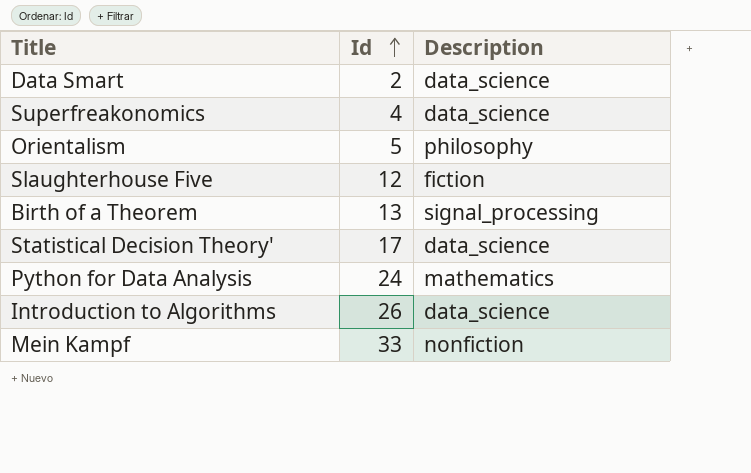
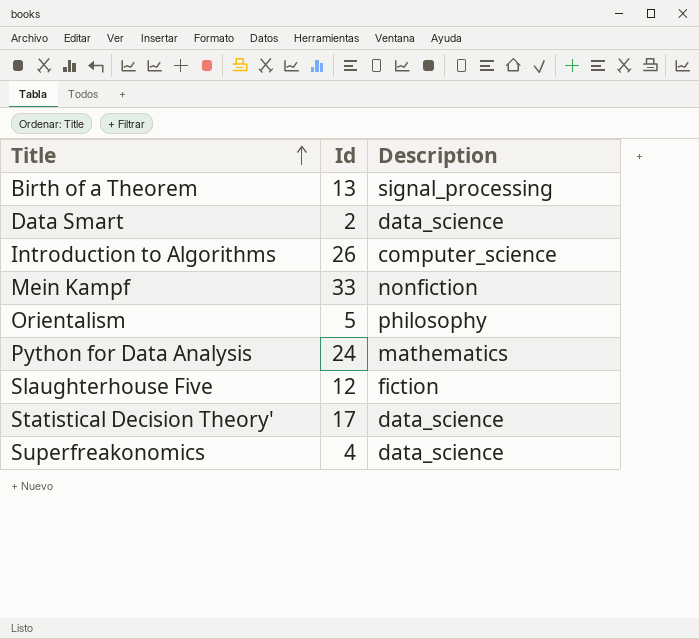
row order: Id ascending -> Title ascending
Introduction to Algorithms | Description: data_science -> computer_science

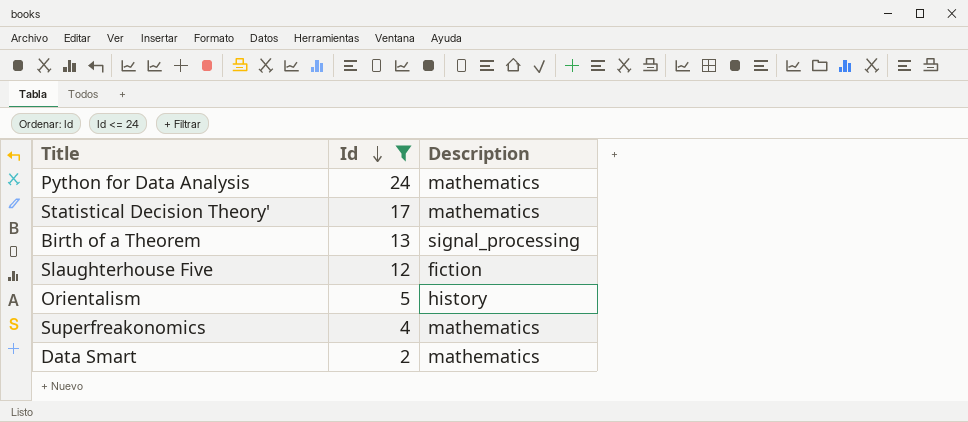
filter: none -> Id <= 24
row order: Title ascending -> Id descending
Statistical Decision Theory' | Description: data_science -> mathematics
Orientalism | Description: philosophy -> history
Superfreakonomics | Description: data_science -> mathematics
Data Smart | Description: data_science -> mathematics

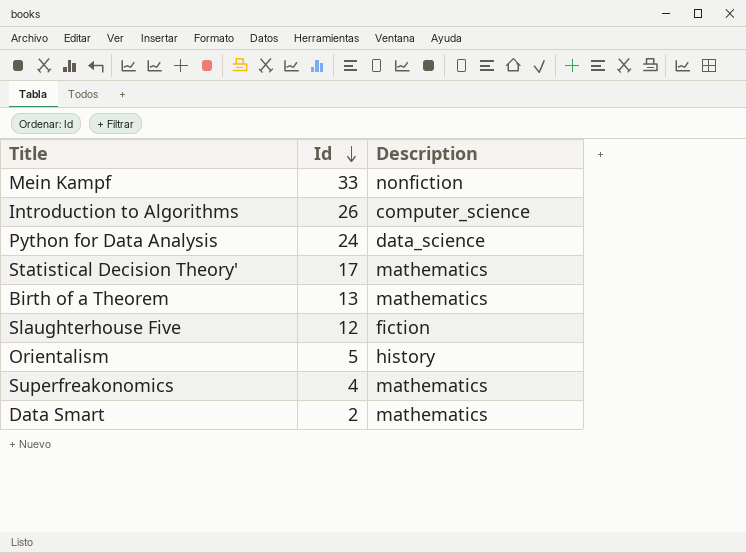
filter: Id <= 24 -> none
Python for Data Analysis | Description: mathematics -> data_science
Birth of a Theorem | Description: signal_processing -> mathematics

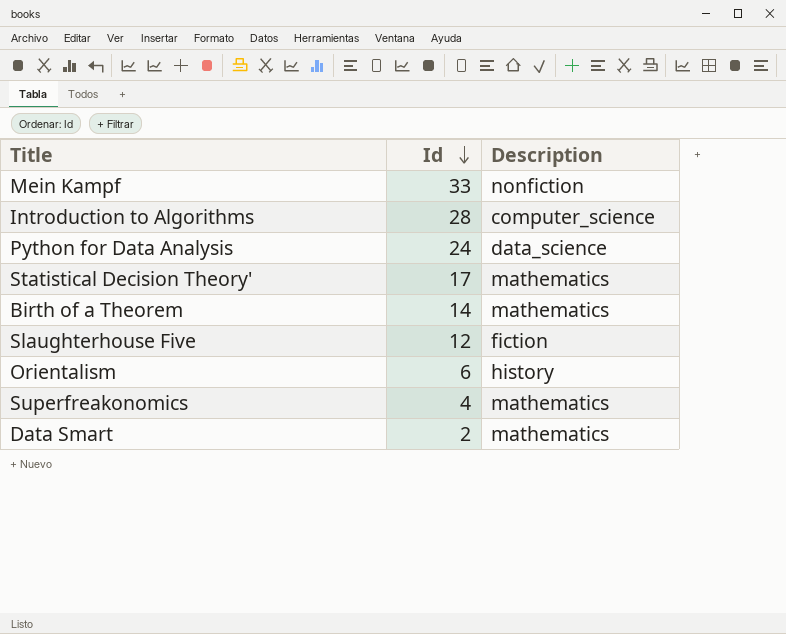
Introduction to Algorithms | Id: 26 -> 28
Birth of a Theorem | Id: 13 -> 14
Orientalism | Id: 5 -> 6

